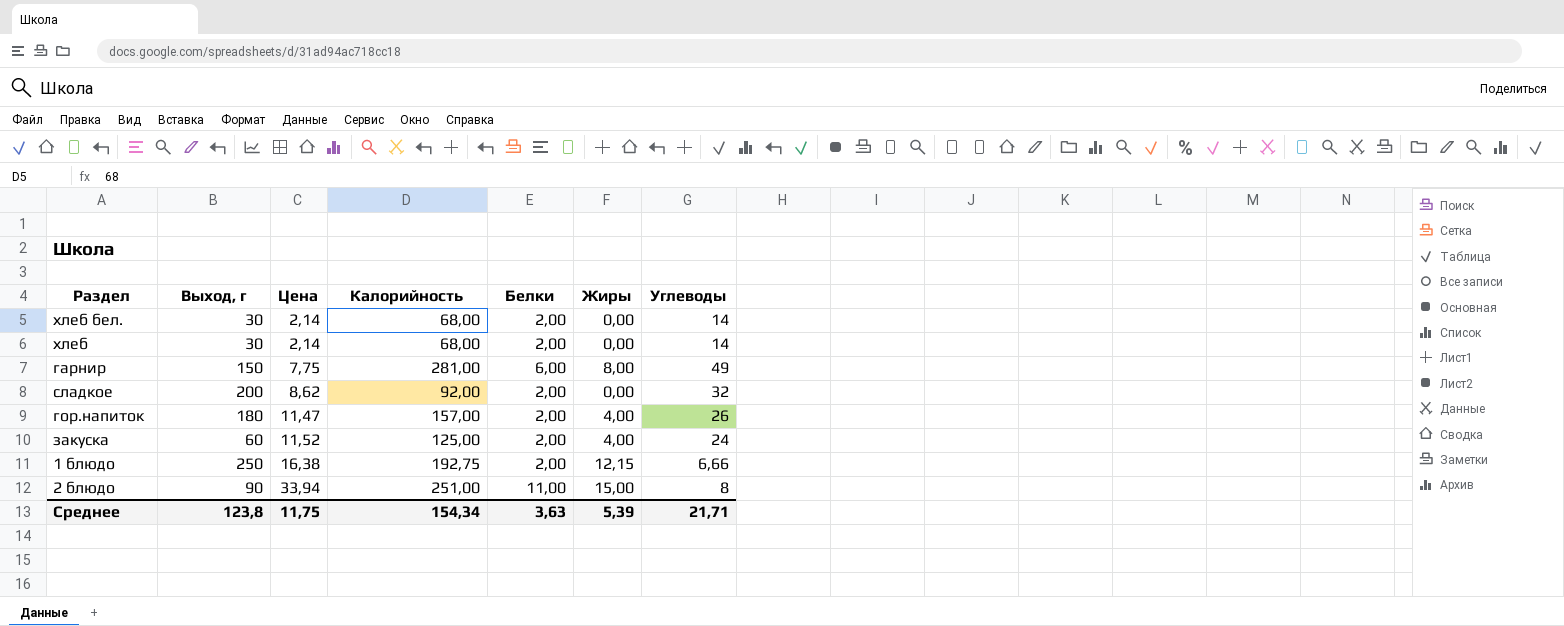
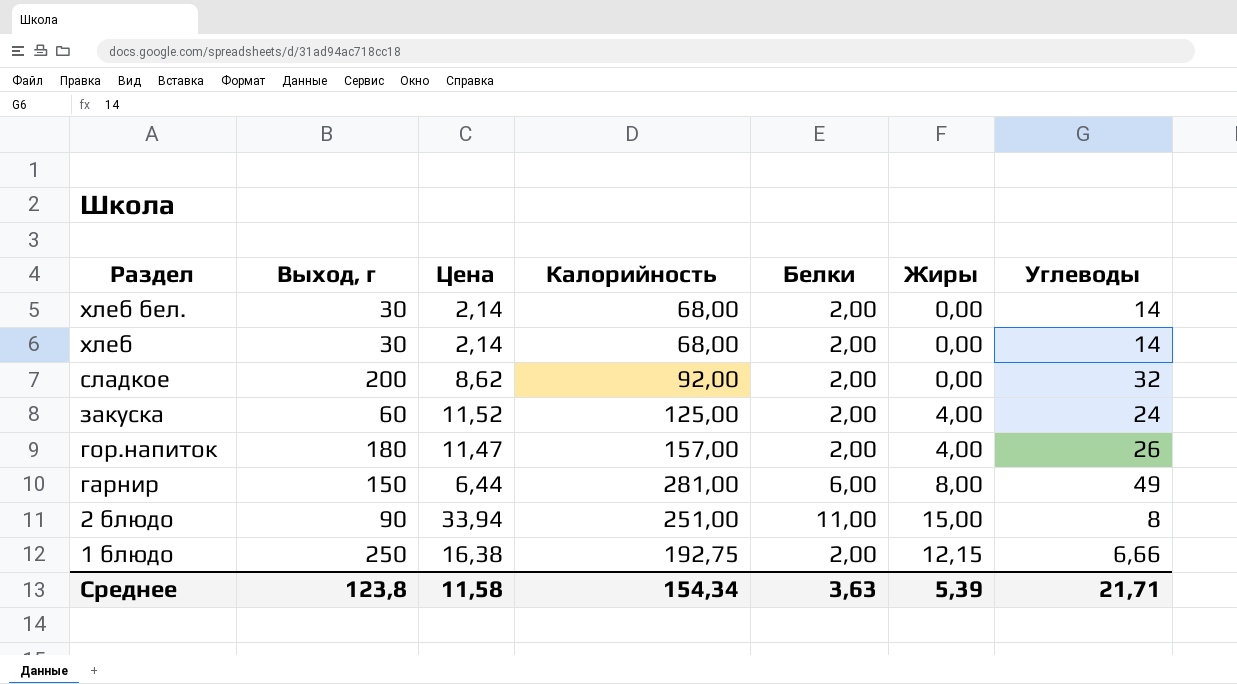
row order: Цена ascending -> Раздел descending
гарнир | Цена: 7,75 -> 6,44
Среднее | Цена: 11,75 -> 11,58

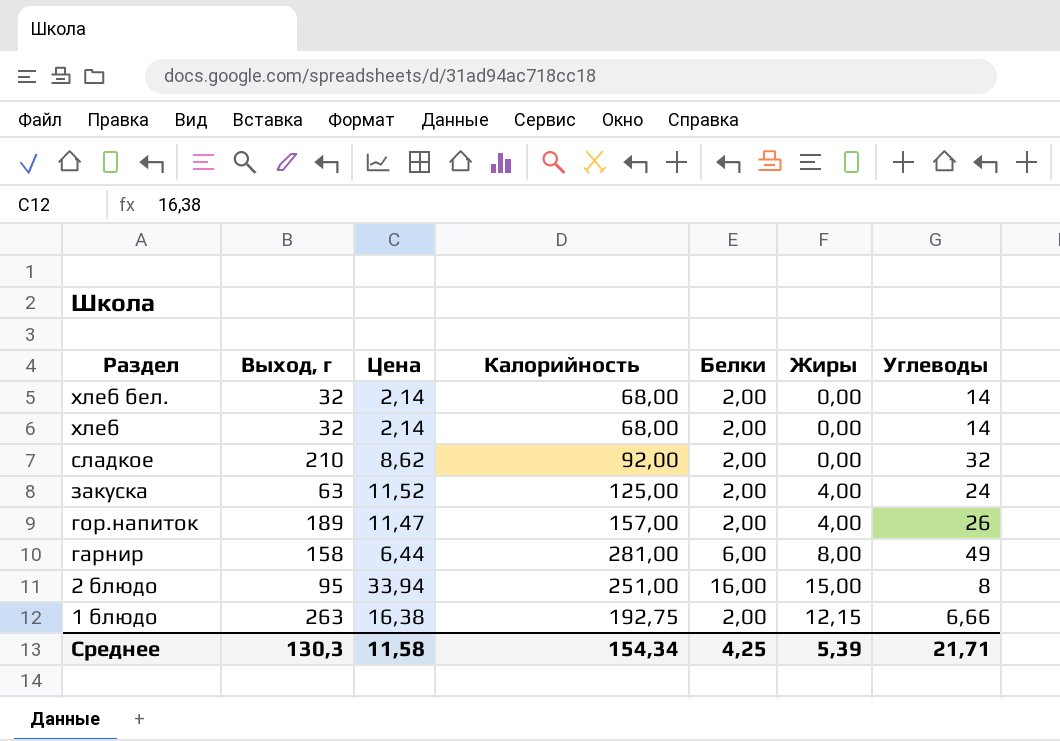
хлеб бел. | Выход, г: 30 -> 32
хлеб | Выход, г: 30 -> 32
сладкое | Выход, г: 200 -> 210
закуска | Выход, г: 60 -> 63
гор.напиток | Выход, г: 180 -> 189
гарнир | Выход, г: 150 -> 158
2 блюдо | Выход, г: 90 -> 95
2 блюдо | Белки: 11,00 -> 16,00
1 блюдо | Выход, г: 250 -> 263
Среднее | Выход, г: 123,8 -> 130,3
Среднее | Белки: 3,63 -> 4,25

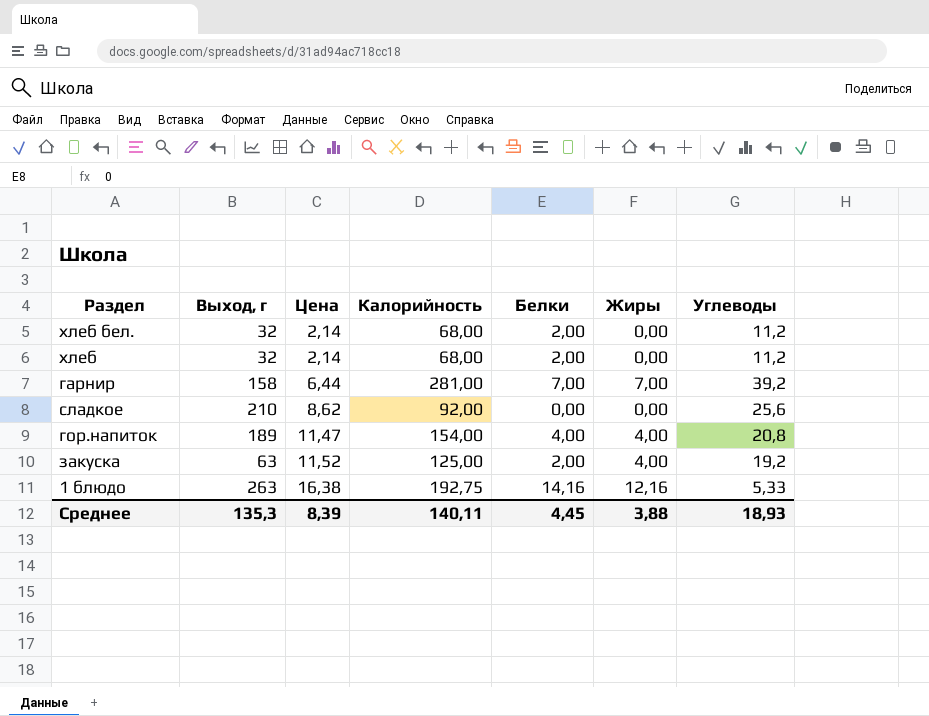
row order: Раздел descending -> Цена ascending
row 2 блюдо: 95 | 33,94 | 251,00 | 16,00 | 15,00 | 8 -> none
хлеб бел. | Углеводы: 14 -> 11,2
хлеб | Углеводы: 14 -> 11,2
гарнир | Белки: 6,00 -> 7,00
гарнир | Жиры: 8,00 -> 7,00
гарнир | Углеводы: 49 -> 39,2
сладкое | Белки: 2,00 -> 0,00
сладкое | Углеводы: 32 -> 25,6
гор.напиток | Калорийность: 157,00 -> 154,00
гор.напиток | Белки: 2,00 -> 4,00
гор.напиток | Углеводы: 26 -> 20,8
закуска | Углеводы: 24 -> 19,2
1 блюдо | Белки: 2,00 -> 14,16
1 блюдо | Жиры: 12,15 -> 12,16
1 блюдо | Углеводы: 6,66 -> 5,33
Среднее | Выход, г: 130,3 -> 135,3
Среднее | Цена: 11,58 -> 8,39
Среднее | Калорийность: 154,34 -> 140,11
Среднее | Белки: 4,25 -> 4,45
Среднее | Жиры: 5,39 -> 3,88
Среднее | Углеводы: 21,71 -> 18,93

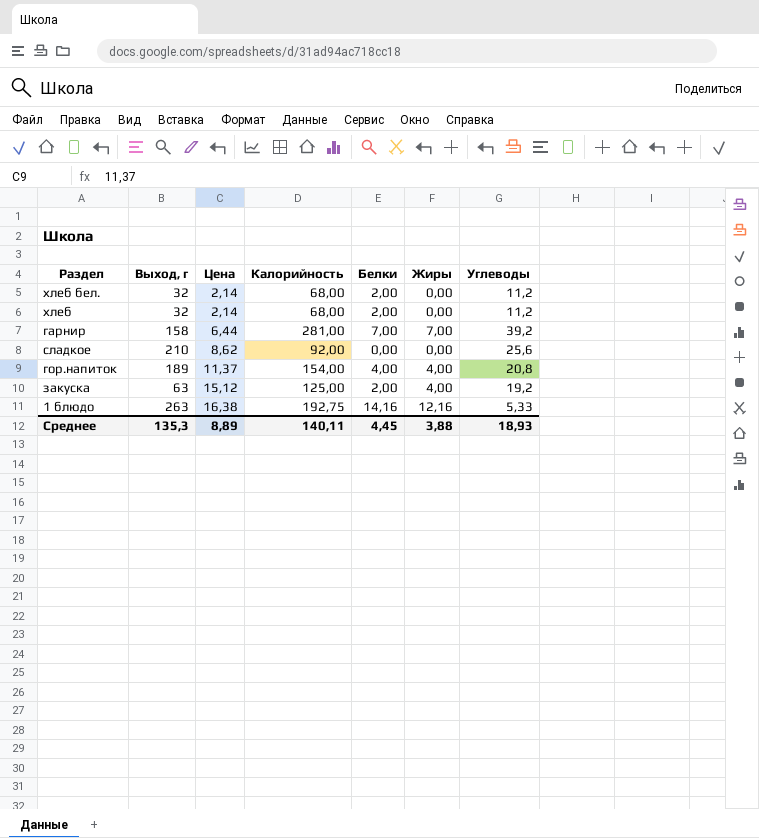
гор.напиток | Цена: 11,47 -> 11,37
закуска | Цена: 11,52 -> 15,12
Среднее | Цена: 8,39 -> 8,89

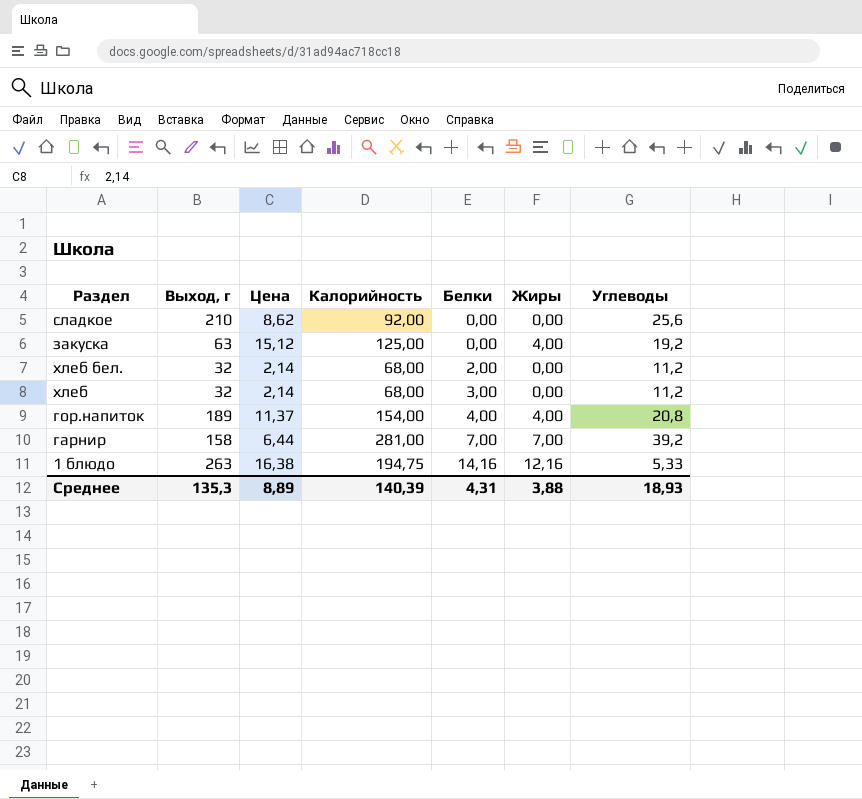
row order: Цена ascending -> Белки ascending
закуска | Белки: 2,00 -> 0,00
хлеб | Белки: 2,00 -> 3,00
1 блюдо | Калорийность: 192,75 -> 194,75
Среднее | Калорийность: 140,11 -> 140,39
Среднее | Белки: 4,45 -> 4,31

